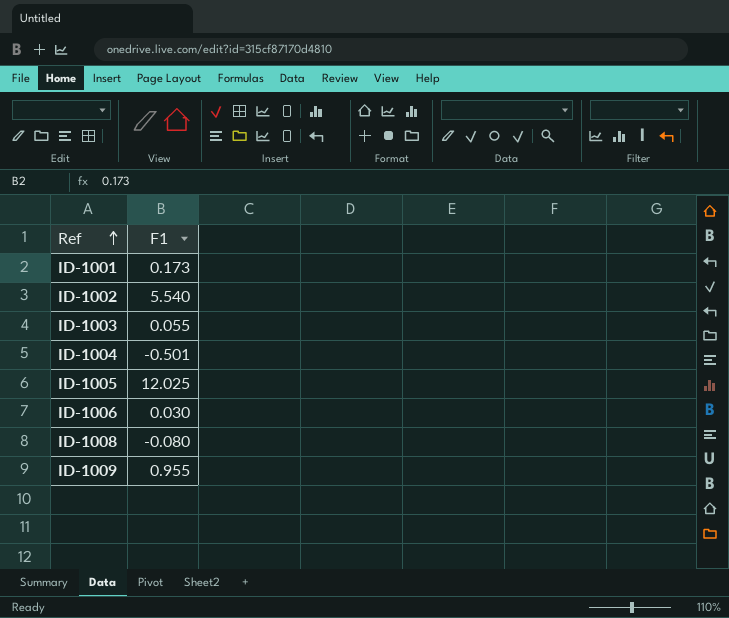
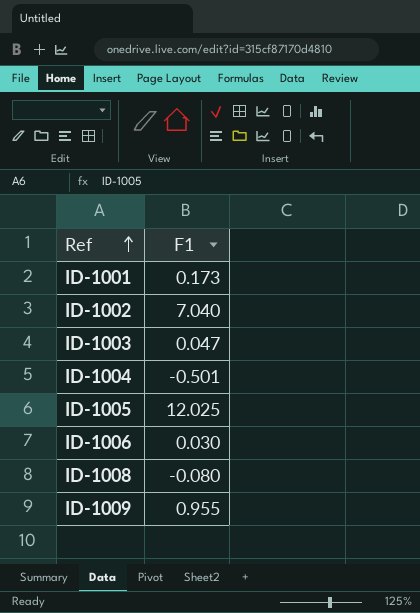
ID-1002 | F1: 5.540 -> 7.040
ID-1003 | F1: 0.055 -> 0.047

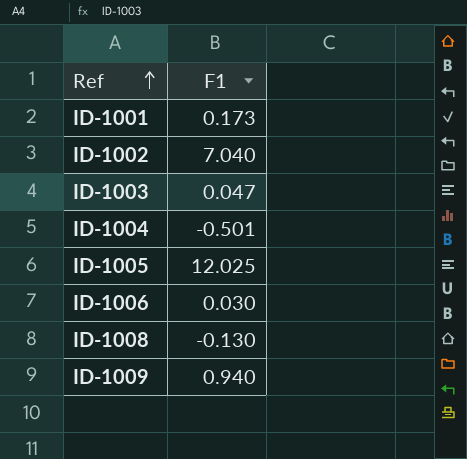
ID-1008 | F1: -0.080 -> -0.130
ID-1009 | F1: 0.955 -> 0.940

